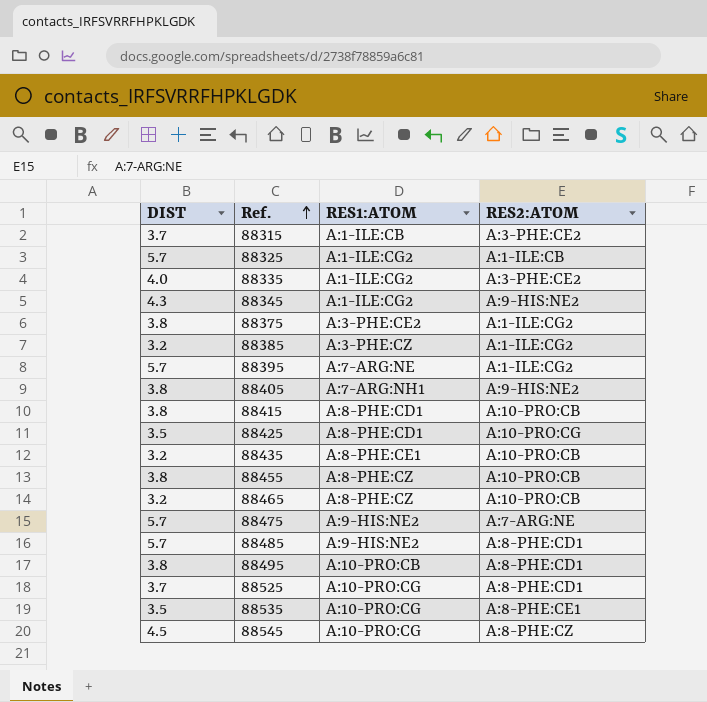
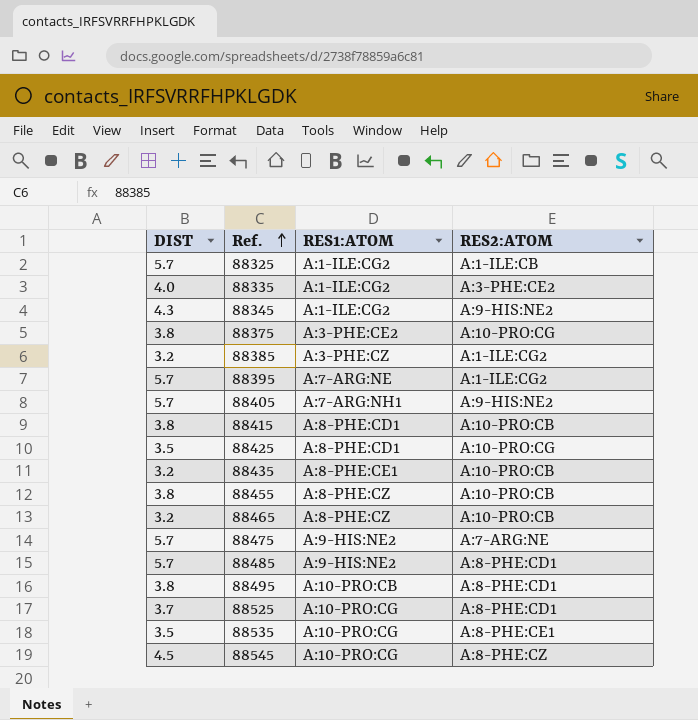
row 88315: 3.7 | A:1-ILE:CB | A:3-PHE:CE2 -> none
88375 | RES2:ATOM: A:1-ILE:CG2 -> A:10-PRO:CG
88405 | DIST: 3.8 -> 5.7

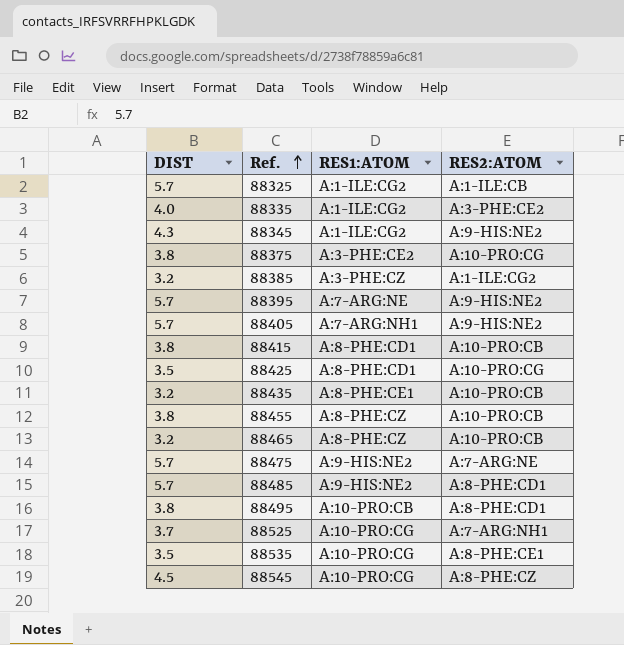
88395 | RES2:ATOM: A:1-ILE:CG2 -> A:9-HIS:NE2
88525 | RES2:ATOM: A:8-PHE:CD1 -> A:7-ARG:NH1

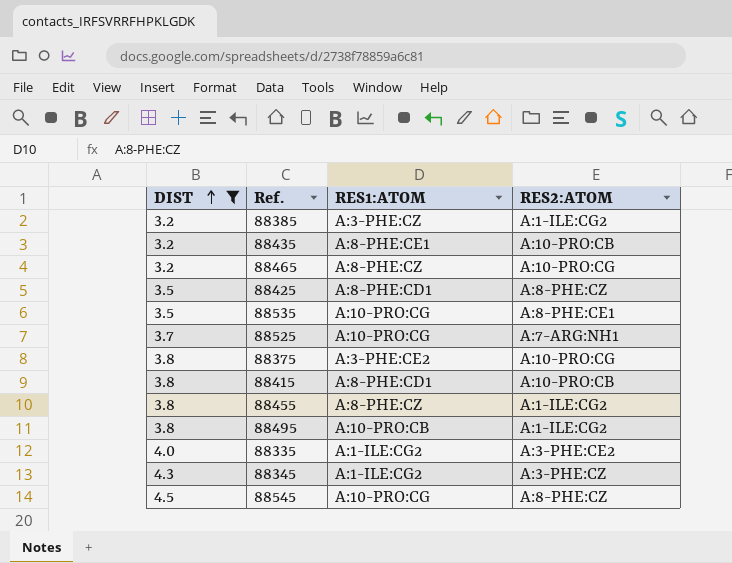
filter: none -> DIST != 5.7
row order: Ref. ascending -> DIST ascending
88465 | RES2:ATOM: A:10-PRO:CB -> A:10-PRO:CG
88425 | RES2:ATOM: A:10-PRO:CG -> A:8-PHE:CZ
88455 | RES2:ATOM: A:10-PRO:CB -> A:1-ILE:CG2
88495 | RES2:ATOM: A:8-PHE:CD1 -> A:1-ILE:CG2
88345 | RES2:ATOM: A:9-HIS:NE2 -> A:3-PHE:CZ

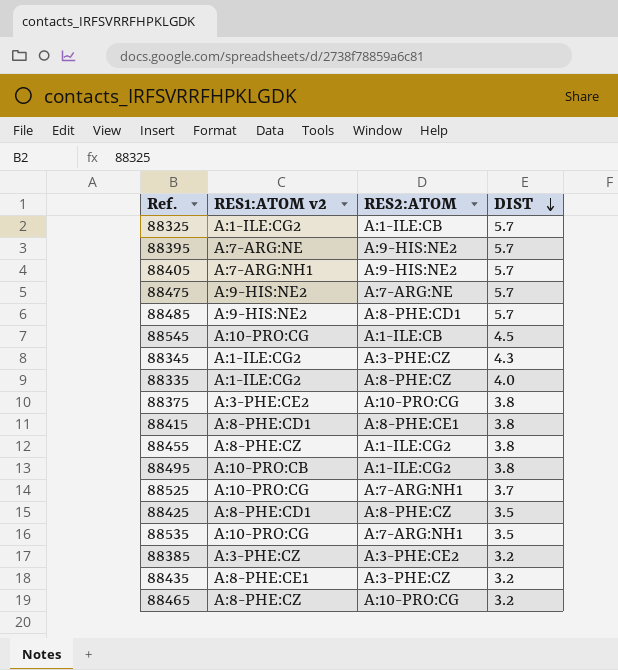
filter: DIST != 5.7 -> none
row order: DIST ascending -> DIST descending
column name: RES1:ATOM -> RES1:ATOM v2
column DIST | position: 1 -> 4
88545 | RES2:ATOM: A:8-PHE:CZ -> A:1-ILE:CB
88335 | RES2:ATOM: A:3-PHE:CE2 -> A:8-PHE:CZ
88415 | RES2:ATOM: A:10-PRO:CB -> A:8-PHE:CE1
88535 | RES2:ATOM: A:8-PHE:CE1 -> A:7-ARG:NH1
88385 | RES2:ATOM: A:1-ILE:CG2 -> A:3-PHE:CE2
88435 | RES2:ATOM: A:10-PRO:CB -> A:3-PHE:CZ

